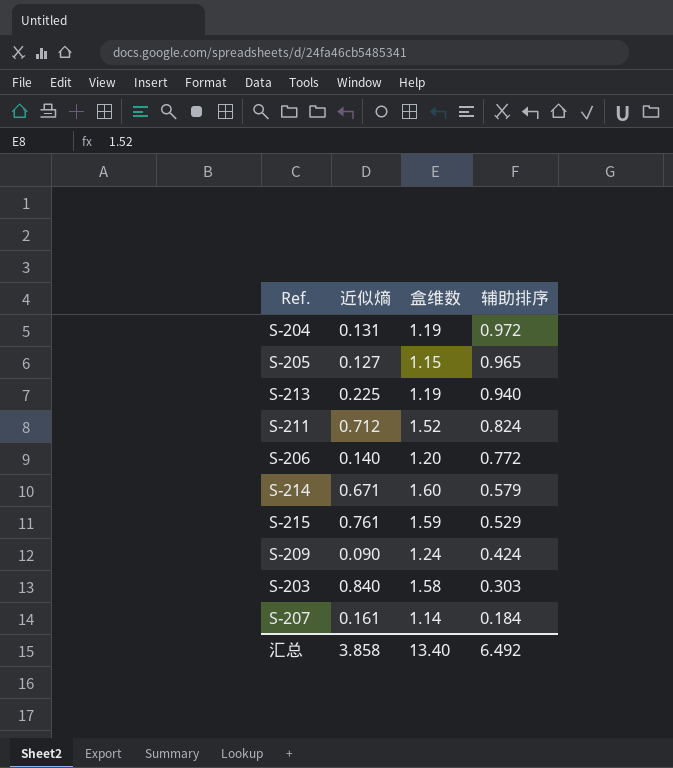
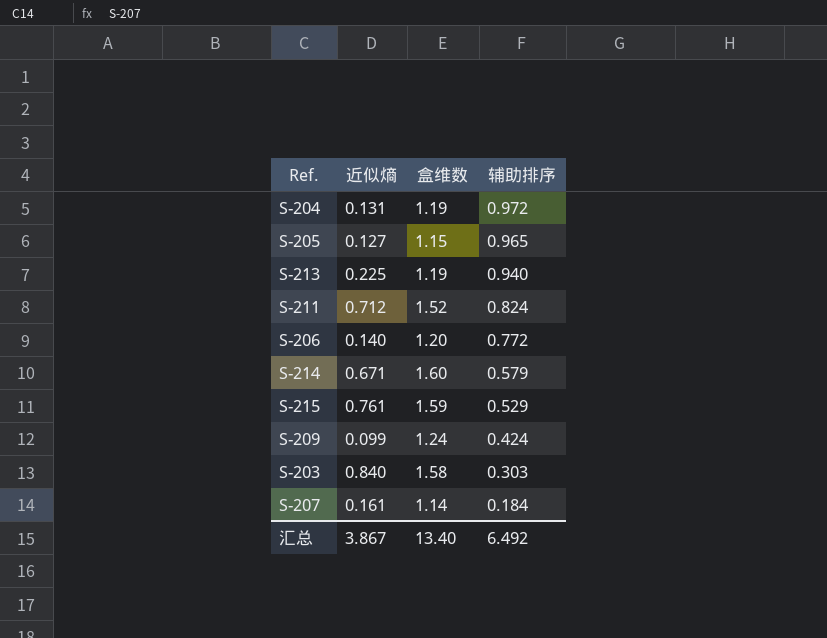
S-209 | 近似熵: 0.090 -> 0.099
汇总 | 近似熵: 3.858 -> 3.867

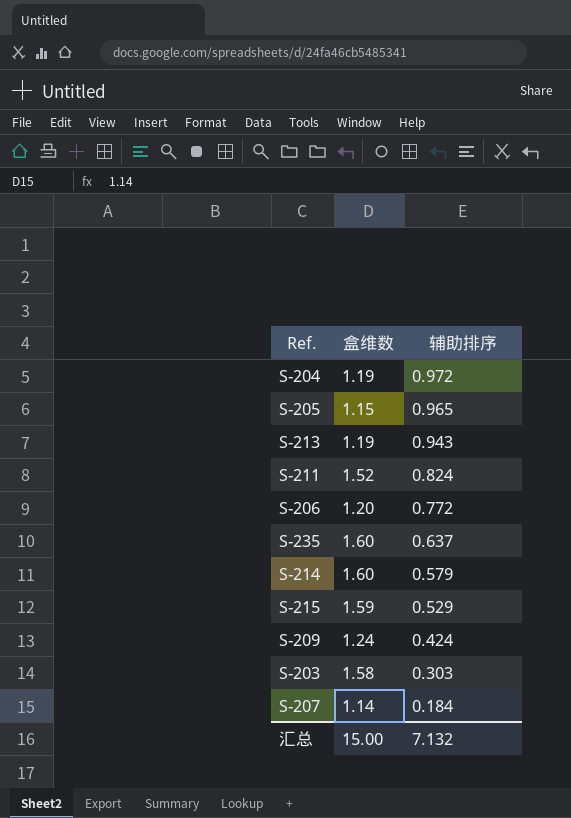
column 近似熵 | position: 2 -> none
S-213 | 辅助排序: 0.940 -> 0.943
row S-235: none -> 1.60 | 0.637
汇总 | 盒维数: 13.40 -> 15.00
汇总 | 辅助排序: 6.492 -> 7.132

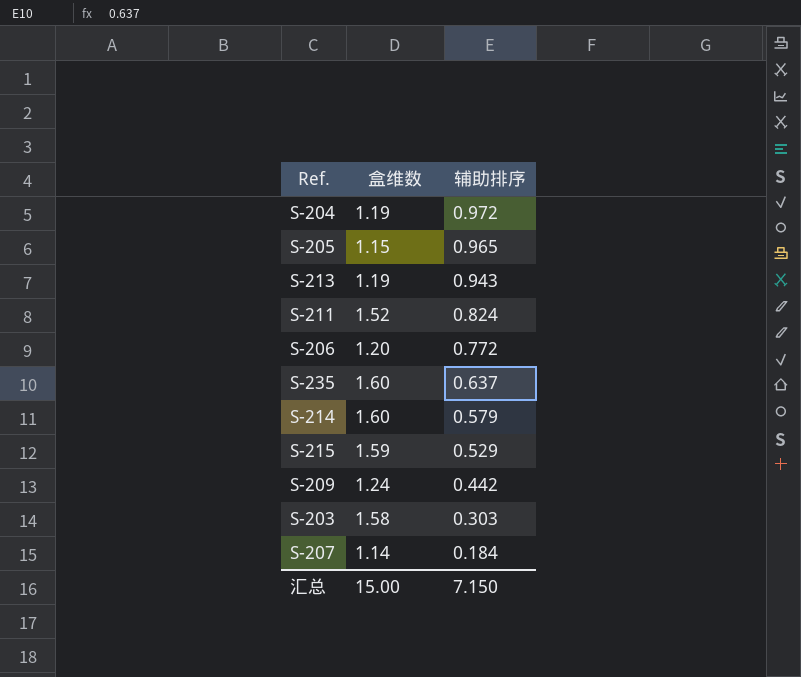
S-209 | 辅助排序: 0.424 -> 0.442
汇总 | 辅助排序: 7.132 -> 7.150

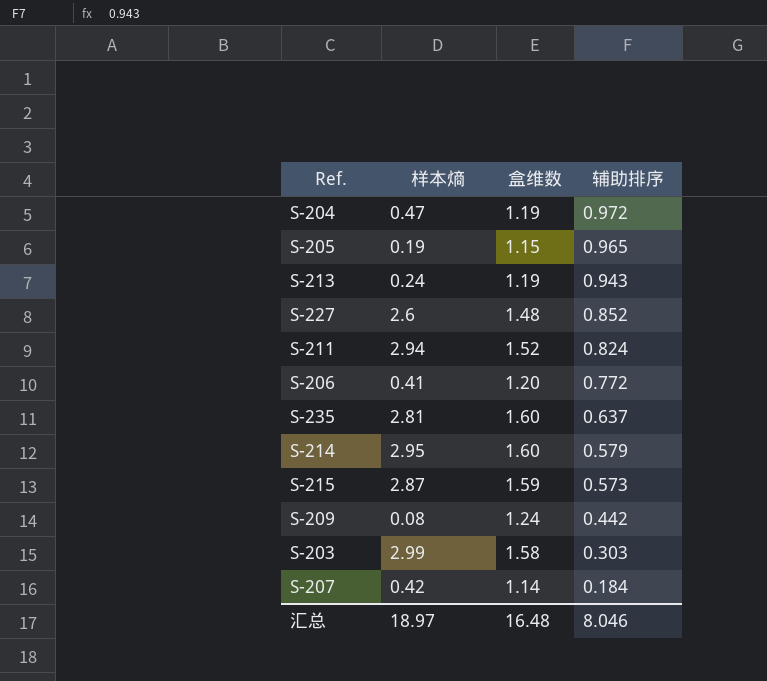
column 样本熵 | position: none -> 2
row S-227: none -> 2.6 | 1.48 | 0.852
S-215 | 辅助排序: 0.529 -> 0.573
汇总 | 盒维数: 15.00 -> 16.48
汇总 | 辅助排序: 7.150 -> 8.046

